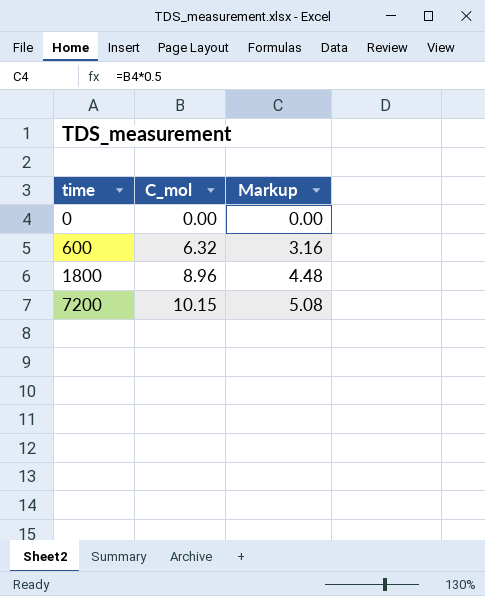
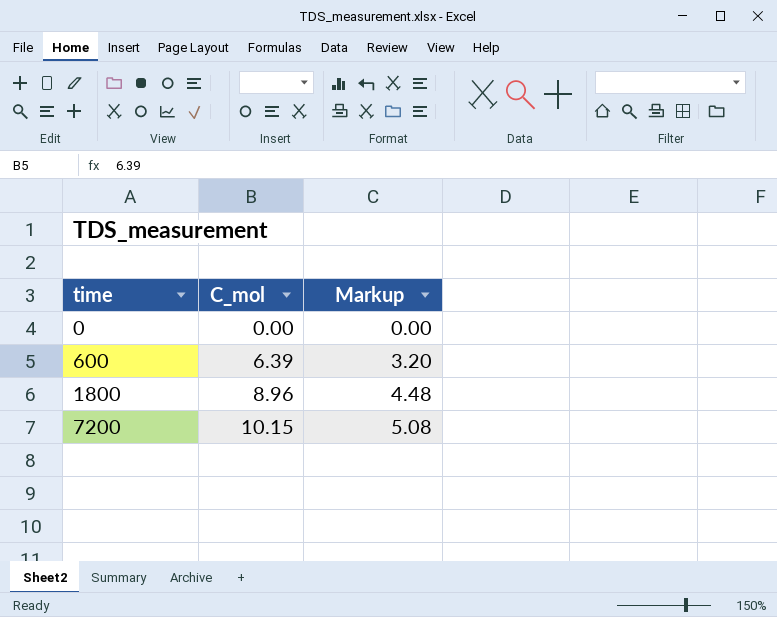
600 | C_mol: 6.32 -> 6.39
600 | Markup: 3.16 -> 3.20

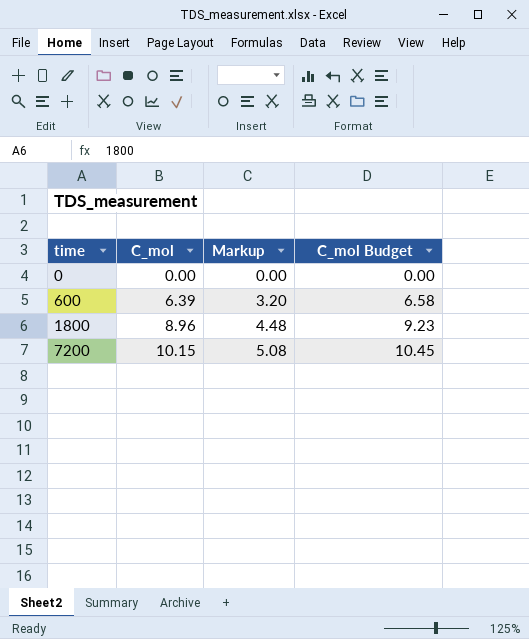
column C_mol Budget | formula: none -> [C_mol] * 1.03

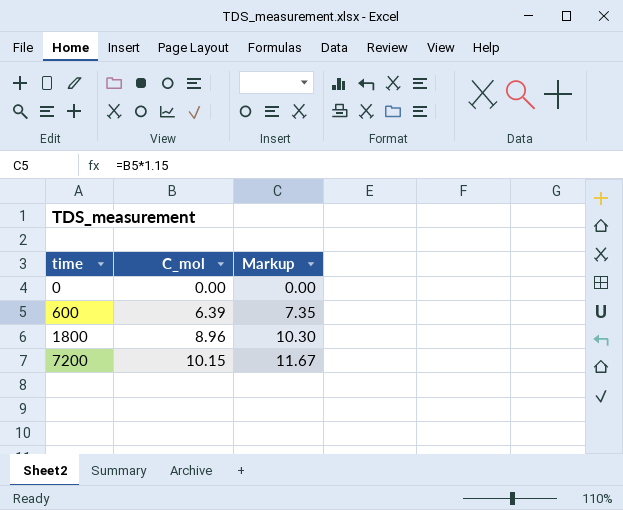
column C_mol Budget | formula: [C_mol] * 1.03 -> none
column Markup | formula: [C_mol] * 0.5 -> [C_mol] * 1.15

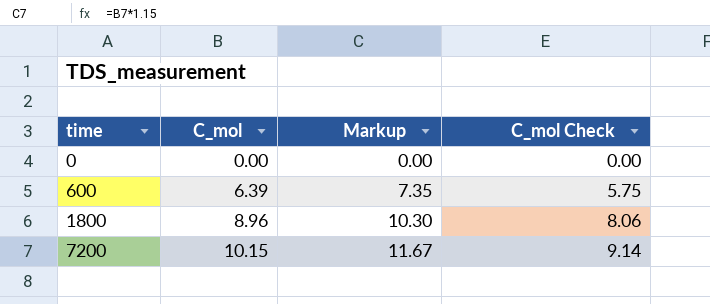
column C_mol Check | formula: none -> [C_mol] * 0.9

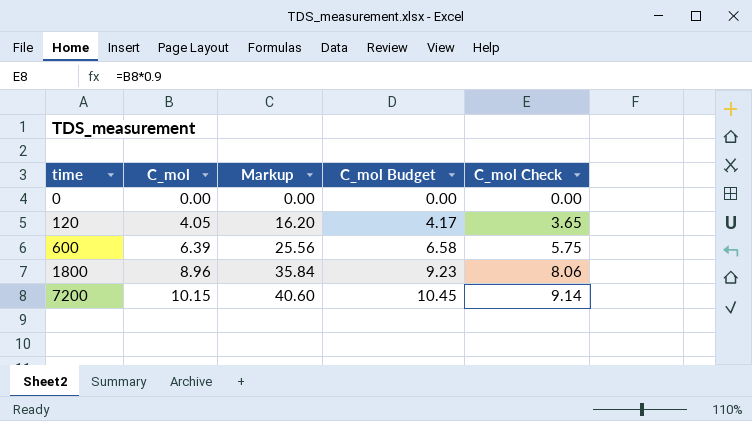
column Markup | formula: [C_mol] * 1.15 -> [C_mol] * 4
column C_mol Budget | formula: none -> [C_mol] * 1.03
row 120: none -> 4.05 | 16.20 | 4.17 | 3.65

